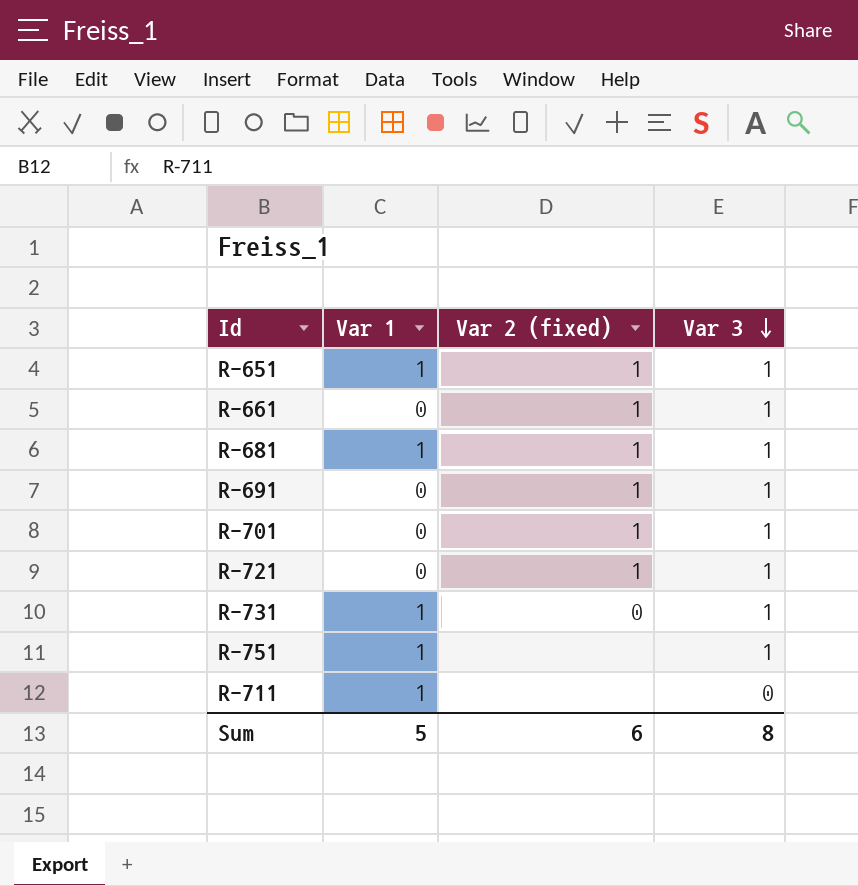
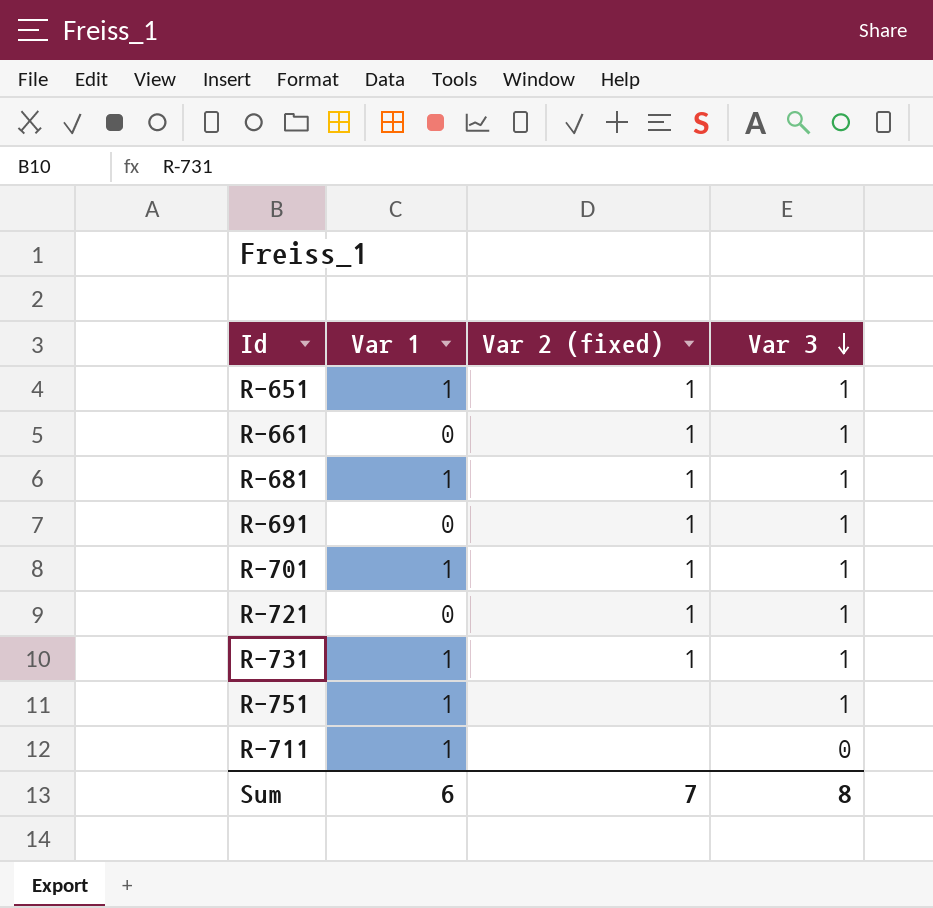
R-701 | Var 1: 0 -> 1
R-731 | Var 2 (fixed): 0 -> 1
Sum | Var 1: 5 -> 6
Sum | Var 2 (fixed): 6 -> 7

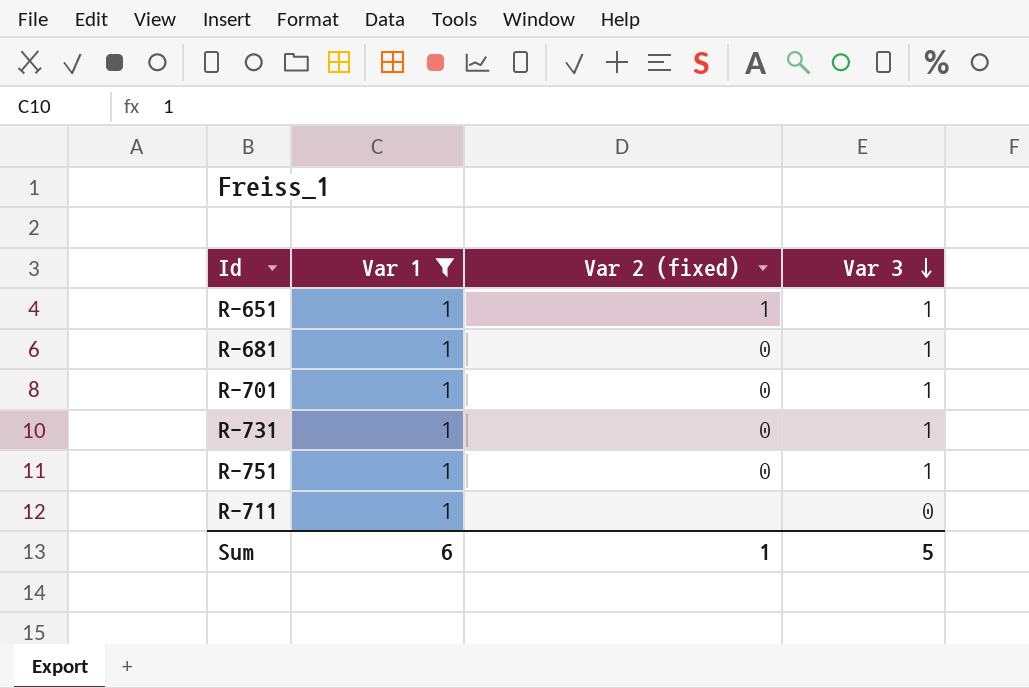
filter: none -> Var 1 = 1
R-681 | Var 2 (fixed): 1 -> 0
R-701 | Var 2 (fixed): 1 -> 0
R-731 | Var 2 (fixed): 1 -> 0
R-751 | Var 2 (fixed): none -> 0
Sum | Var 2 (fixed): 7 -> 1
Sum | Var 3: 8 -> 5

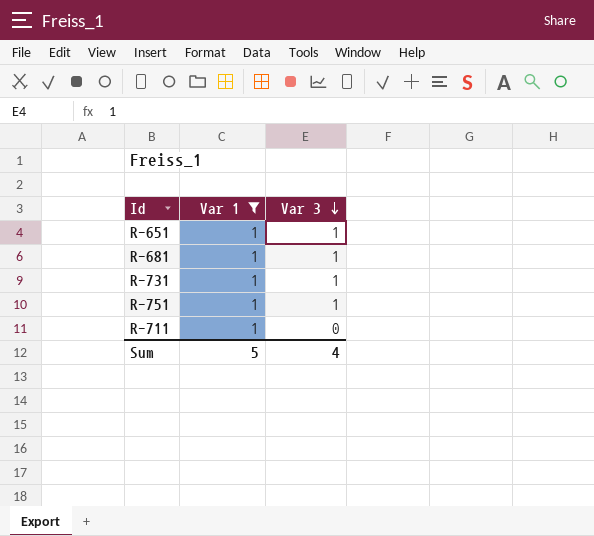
column Var 2 (fixed) | position: 3 -> none
row R-701: 1 | 0 | 1 -> none
Sum | Var 1: 6 -> 5
Sum | Var 3: 5 -> 4

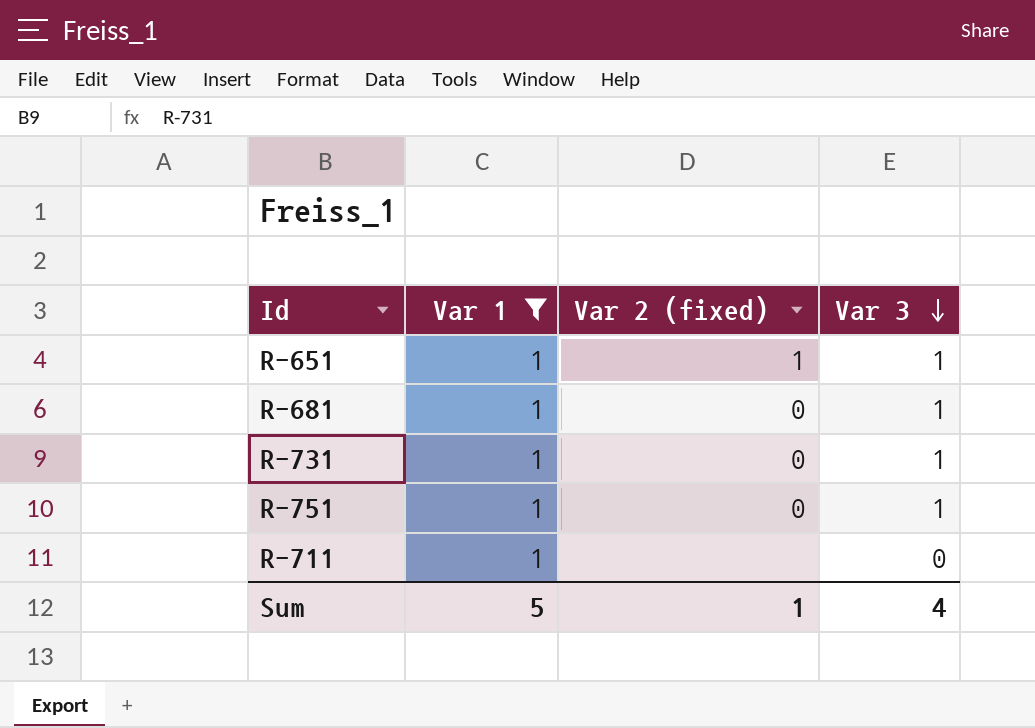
column Var 2 (fixed) | position: none -> 3

